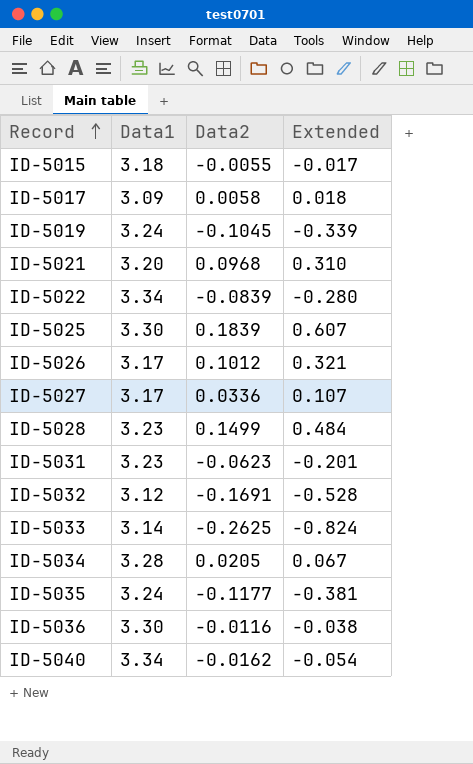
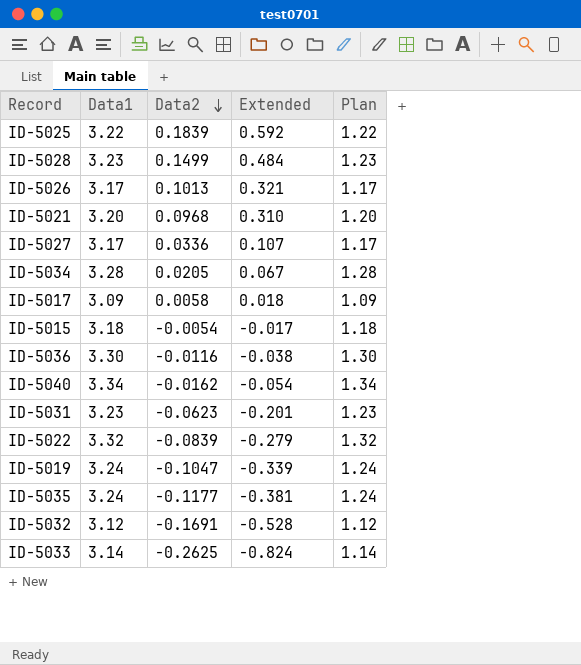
row order: Record ascending -> Data2 descending
column Plan | formula: none -> [Data1] - 2
ID-5025 | Data1: 3.30 -> 3.22
ID-5025 | Extended: 0.607 -> 0.592
ID-5026 | Data2: 0.1012 -> 0.1013
ID-5015 | Data2: -0.0055 -> -0.0054
ID-5022 | Data1: 3.34 -> 3.32
ID-5022 | Extended: -0.280 -> -0.279
ID-5019 | Data2: -0.1045 -> -0.1047

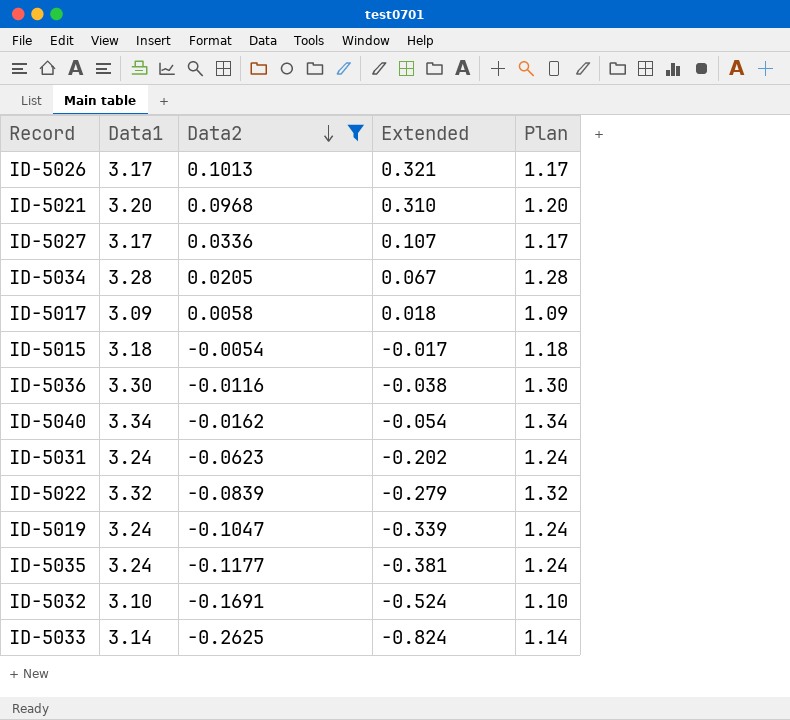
filter: none -> Data2 <= 0.1013
ID-5031 | Data1: 3.23 -> 3.24
ID-5031 | Extended: -0.201 -> -0.202
ID-5031 | Plan: 1.23 -> 1.24
ID-5032 | Data1: 3.12 -> 3.10
ID-5032 | Extended: -0.528 -> -0.524
ID-5032 | Plan: 1.12 -> 1.10

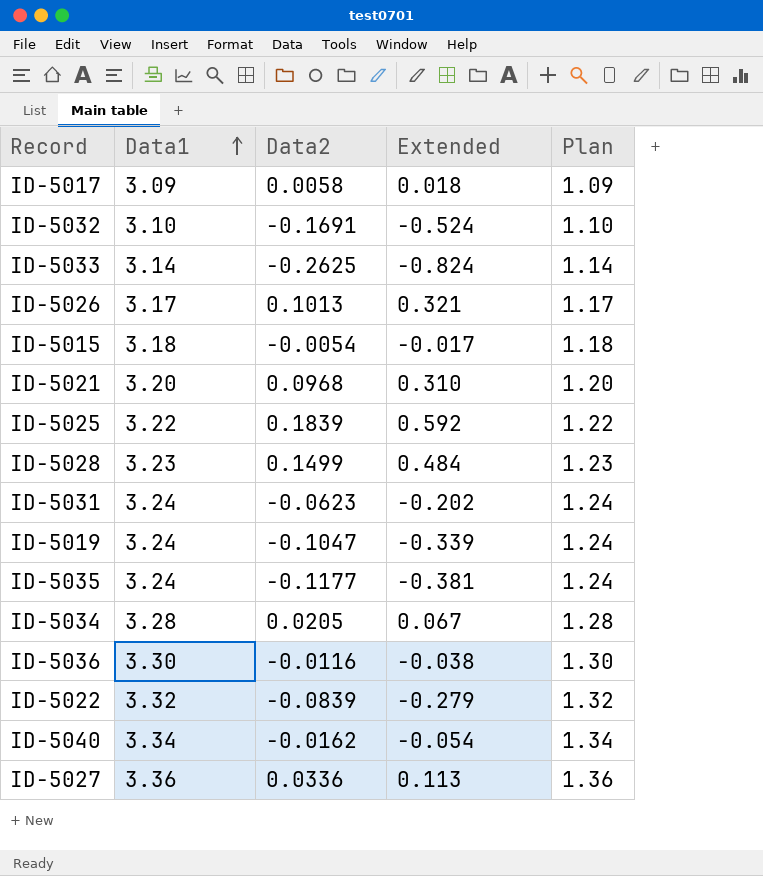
filter: Data2 <= 0.1013 -> none
row order: Data2 descending -> Data1 ascending
ID-5027 | Data1: 3.17 -> 3.36
ID-5027 | Extended: 0.107 -> 0.113
ID-5027 | Plan: 1.17 -> 1.36

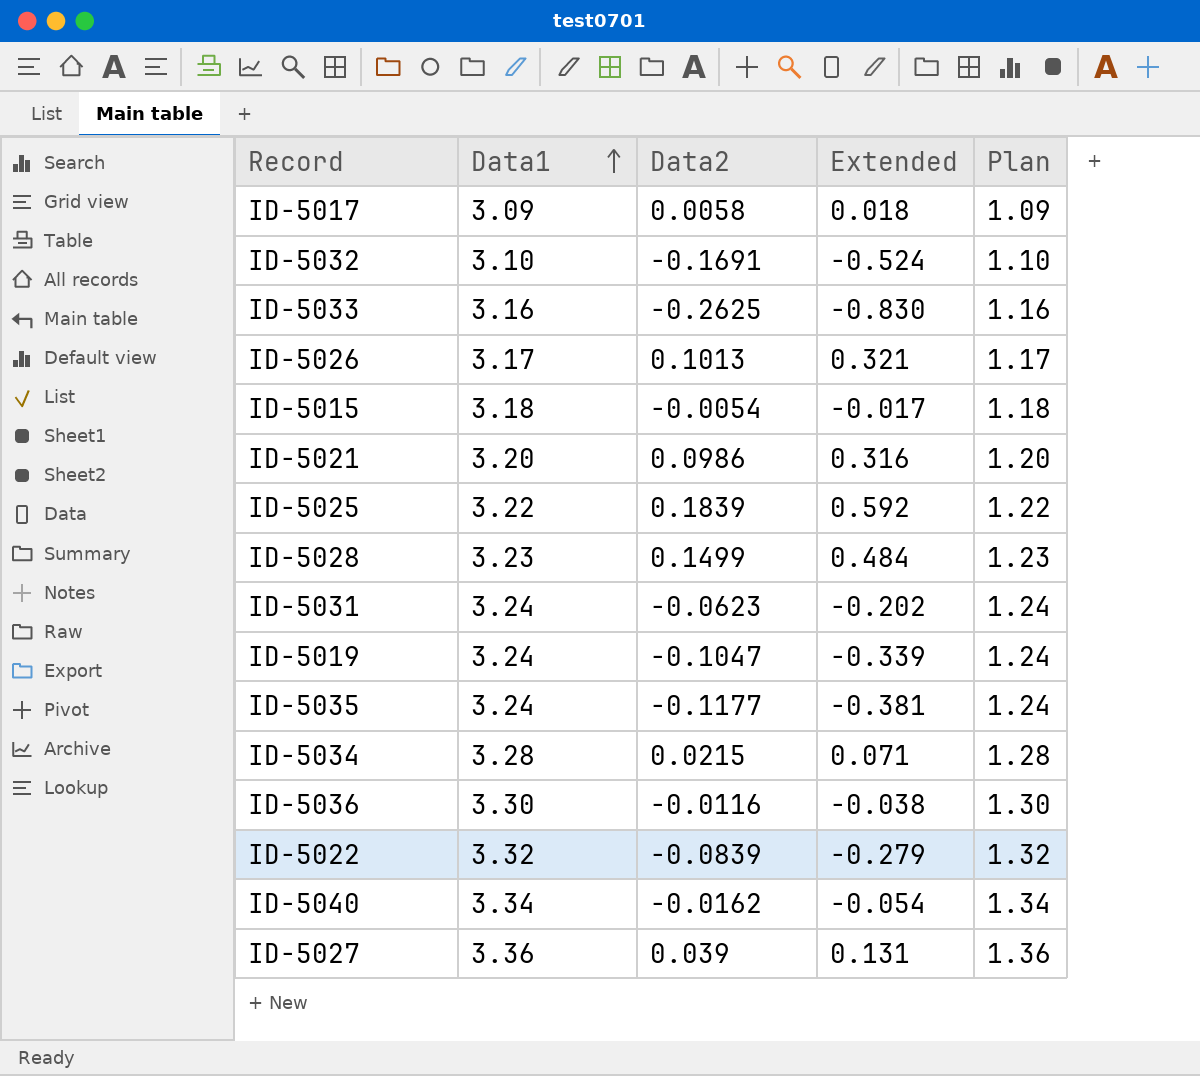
ID-5033 | Data1: 3.14 -> 3.16
ID-5033 | Extended: -0.824 -> -0.830
ID-5033 | Plan: 1.14 -> 1.16
ID-5021 | Data2: 0.0968 -> 0.0986
ID-5021 | Extended: 0.310 -> 0.316
ID-5034 | Data2: 0.0205 -> 0.0215
ID-5034 | Extended: 0.067 -> 0.071
ID-5027 | Data2: 0.0336 -> 0.039
ID-5027 | Extended: 0.113 -> 0.131

